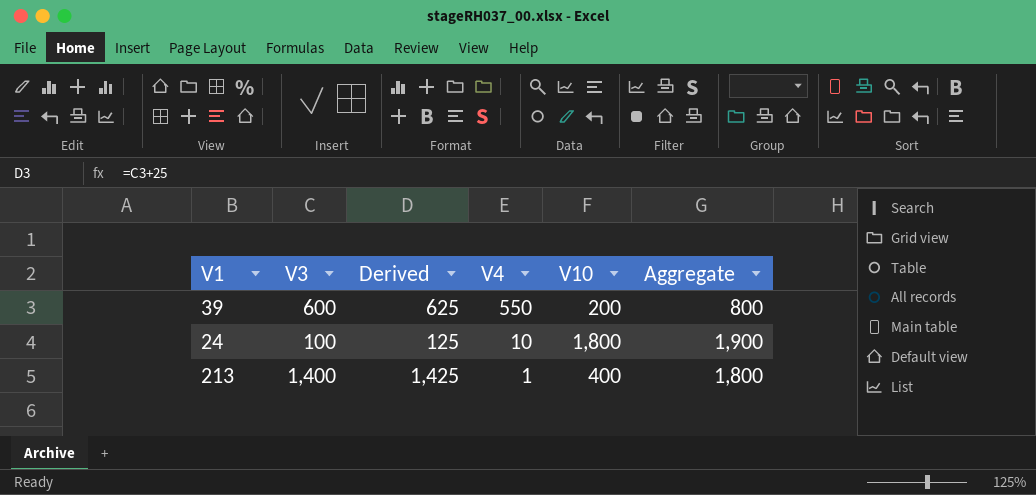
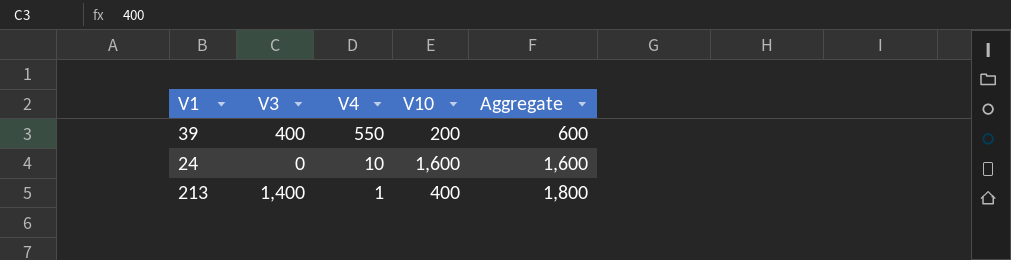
column Derived | formula: [V3] + 25 -> none
39 | V3: 600 -> 400
39 | Aggregate: 800 -> 600
24 | V3: 100 -> 0
24 | V10: 1,800 -> 1,600
24 | Aggregate: 1,900 -> 1,600

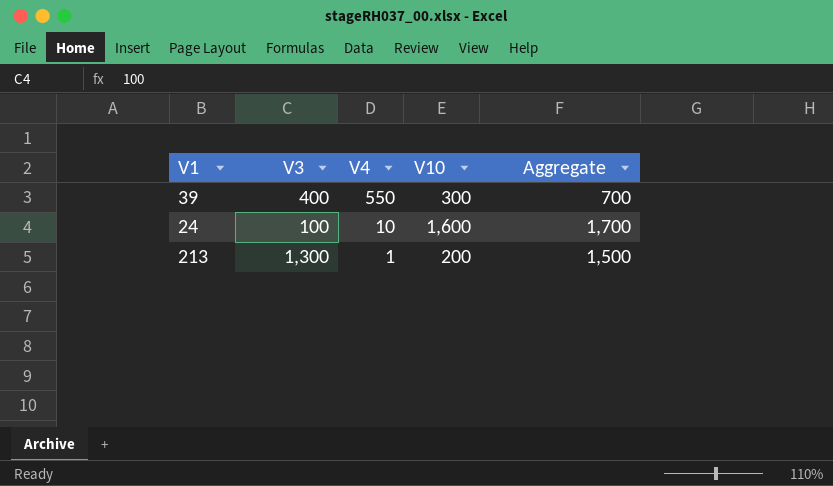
39 | V10: 200 -> 300
39 | Aggregate: 600 -> 700
24 | V3: 0 -> 100
24 | Aggregate: 1,600 -> 1,700
213 | V3: 1,400 -> 1,300
213 | V10: 400 -> 200
213 | Aggregate: 1,800 -> 1,500

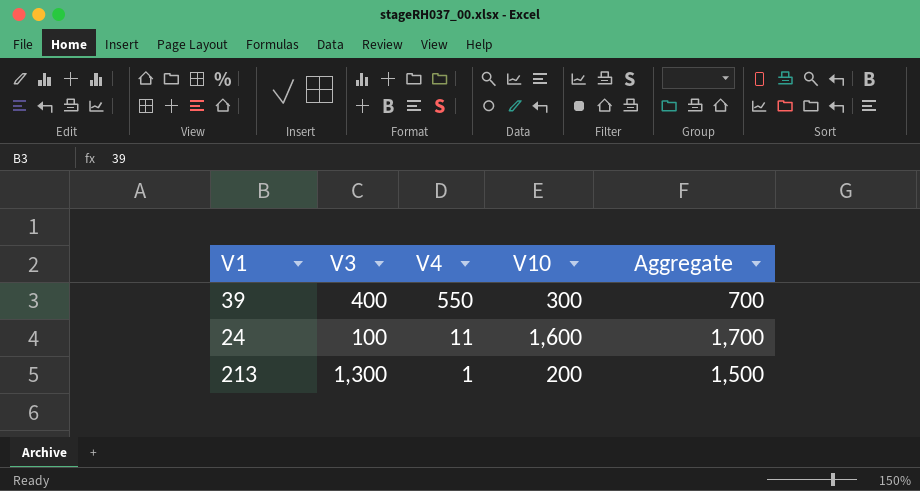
24 | V4: 10 -> 11

